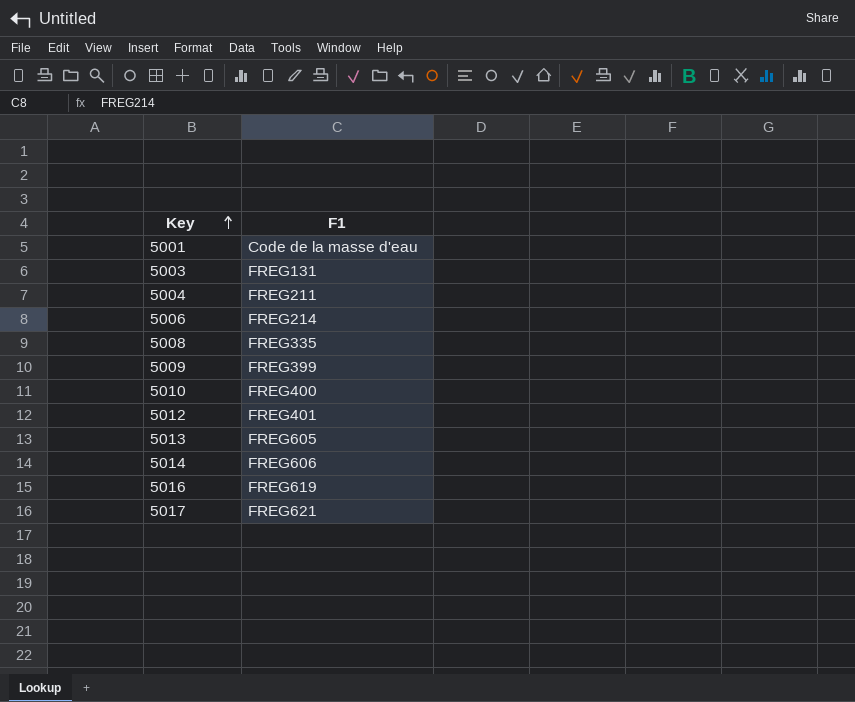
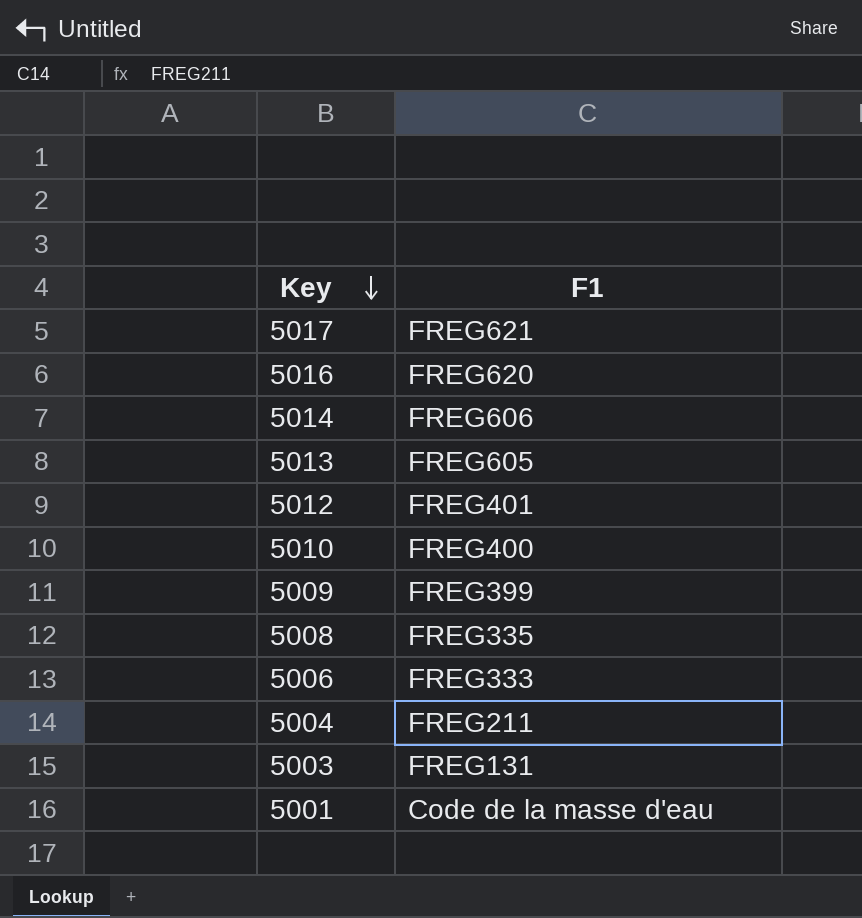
row order: Key ascending -> Key descending
5016 | F1: FREG619 -> FREG620
5006 | F1: FREG214 -> FREG333

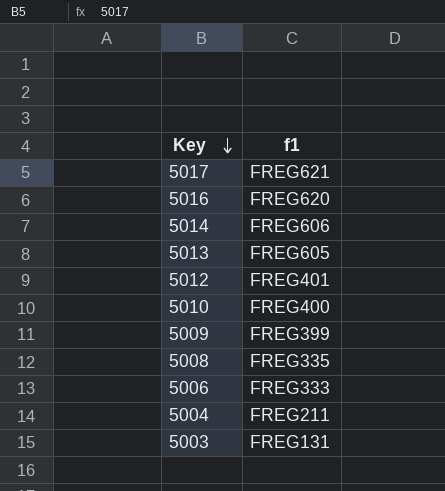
column name: F1 -> f1
row 5001: Code de la masse d'eau -> none

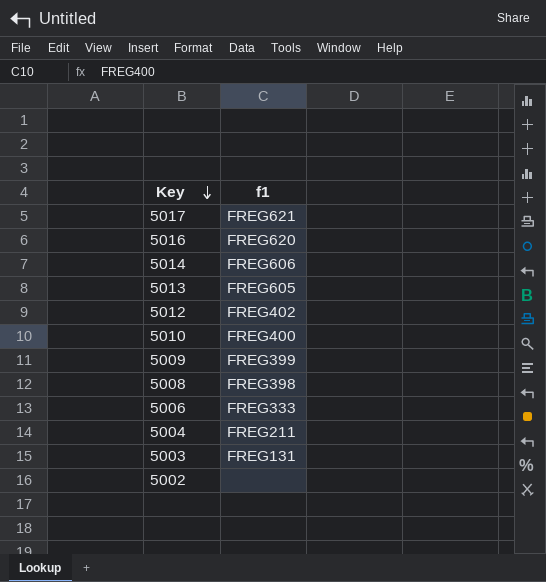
5012 | f1: FREG401 -> FREG402
5008 | f1: FREG335 -> FREG398
row 5002: none -> none

